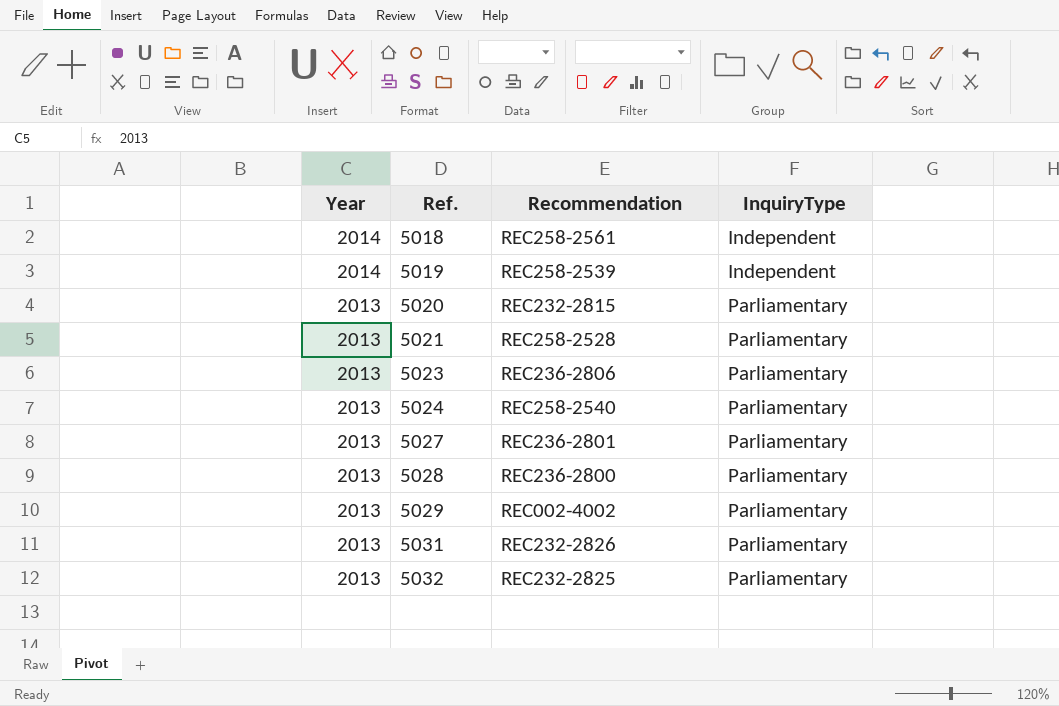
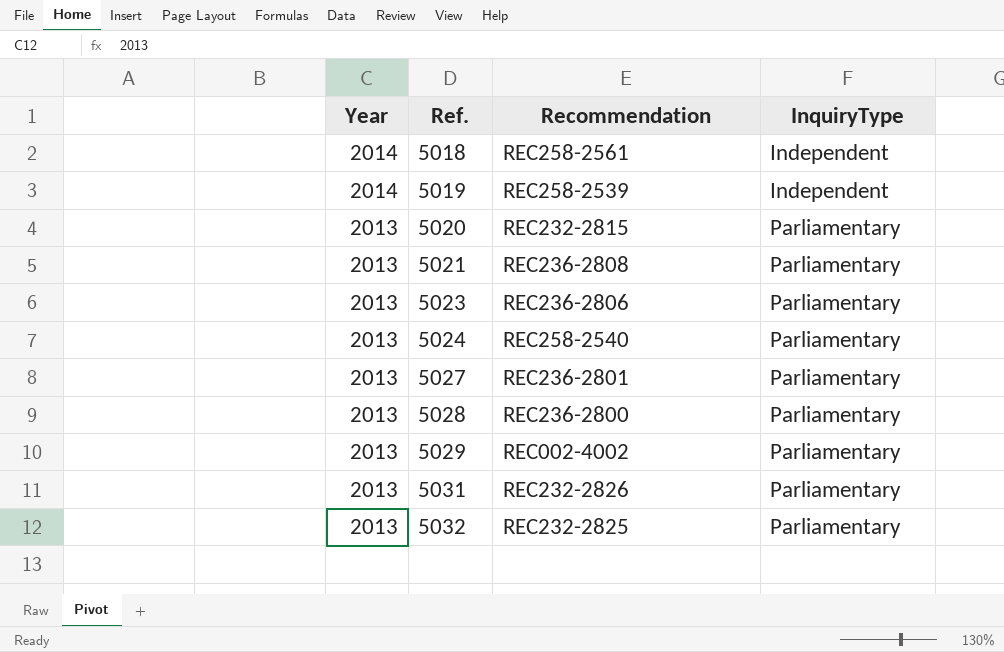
5021 | Recommendation: REC258-2528 -> REC236-2808

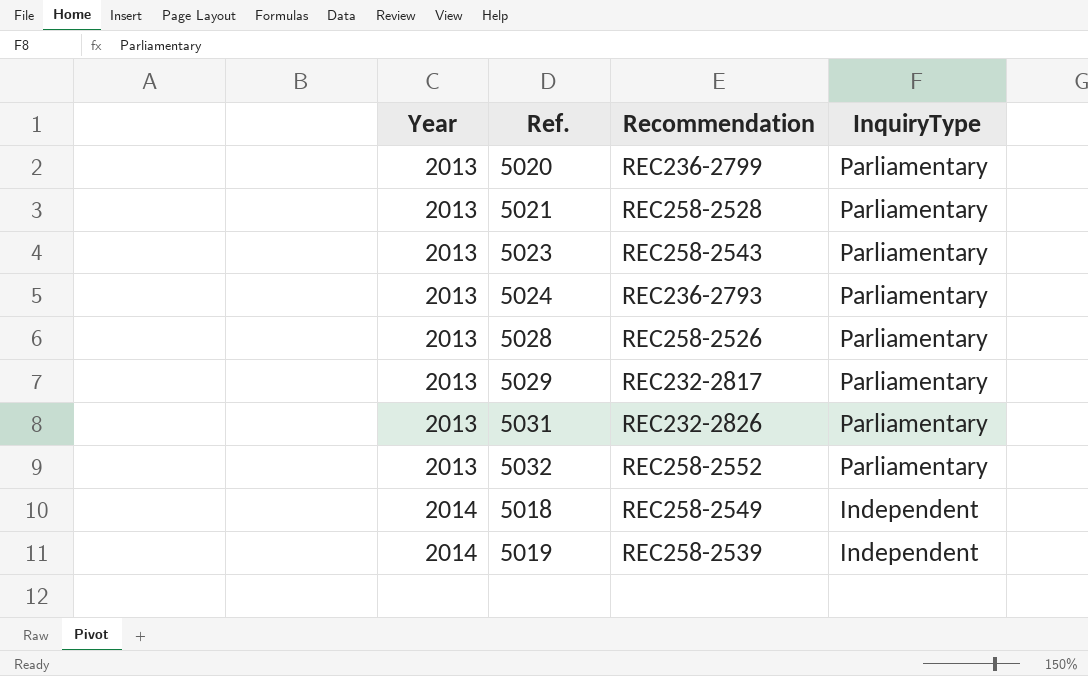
row order: Year descending -> Year ascending
row 5027: 2013 | REC236-2801 | Parliamentary -> none
5020 | Recommendation: REC232-2815 -> REC236-2799
5021 | Recommendation: REC236-2808 -> REC258-2528
5023 | Recommendation: REC236-2806 -> REC258-2543
5024 | Recommendation: REC258-2540 -> REC236-2793
5028 | Recommendation: REC236-2800 -> REC258-2526
5029 | Recommendation: REC002-4002 -> REC232-2817
5032 | Recommendation: REC232-2825 -> REC258-2552
5018 | Recommendation: REC258-2561 -> REC258-2549

